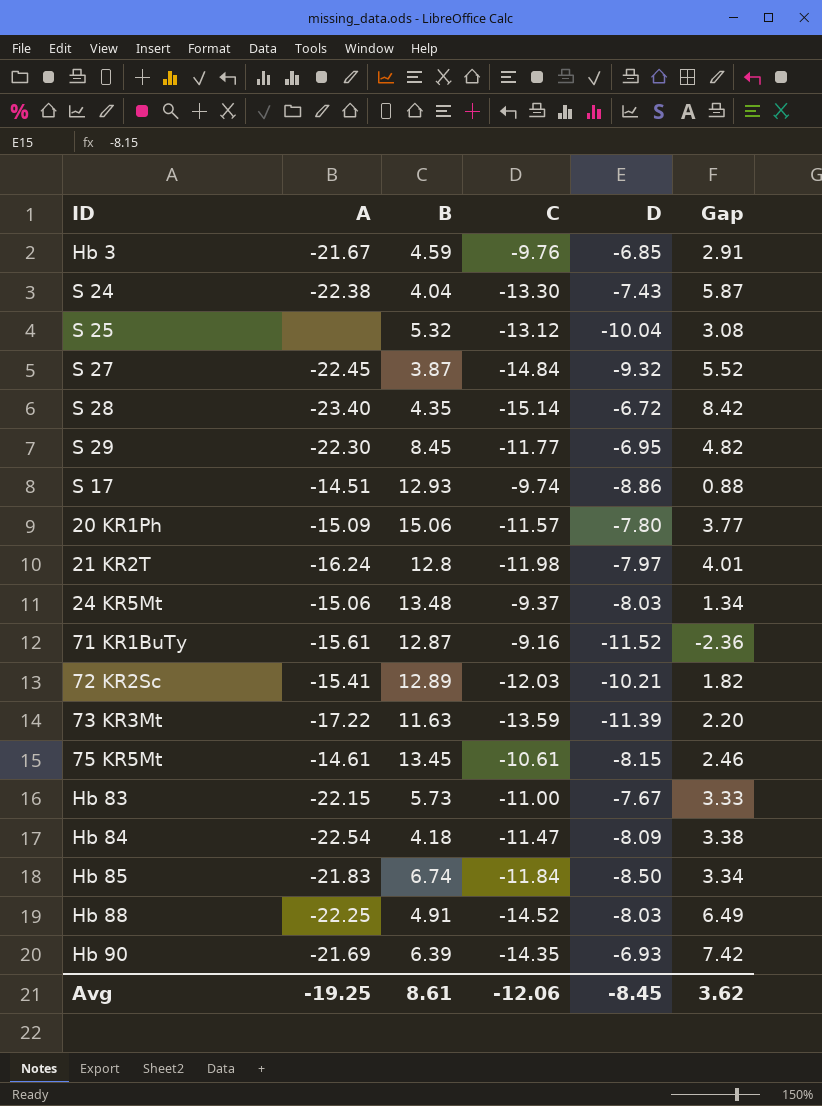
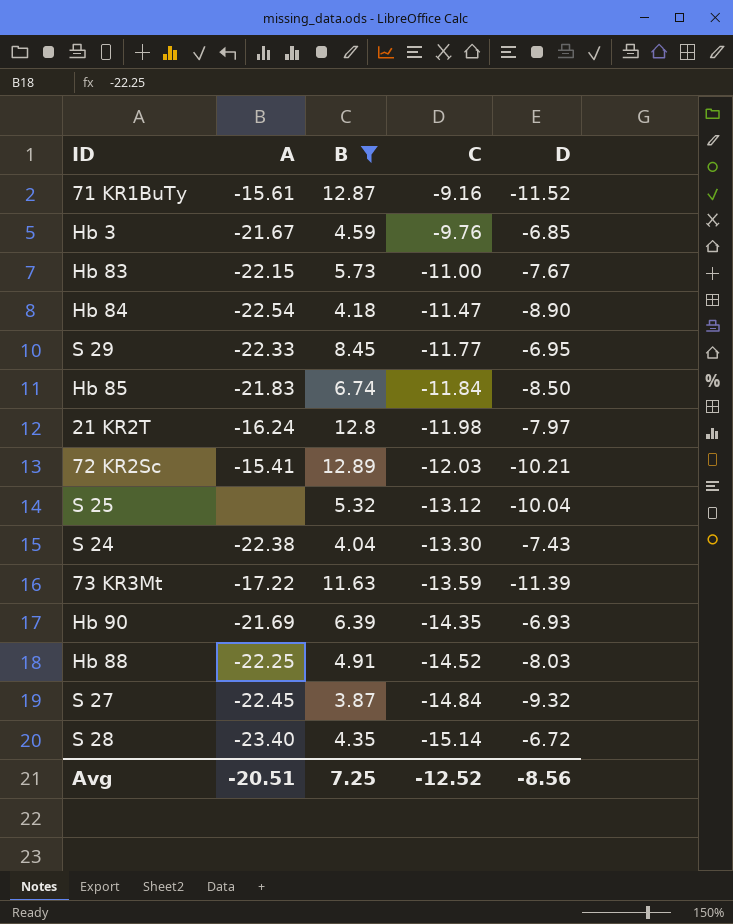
filter: none -> B <= 12.89
row order: none -> C descending
column Gap | formula: [D] - [C] -> none
Hb 84 | D: -8.09 -> -8.90
S 29 | A: -22.30 -> -22.33
Avg | A: -19.25 -> -20.51
Avg | B: 8.61 -> 7.25
Avg | C: -12.06 -> -12.52
Avg | D: -8.45 -> -8.56

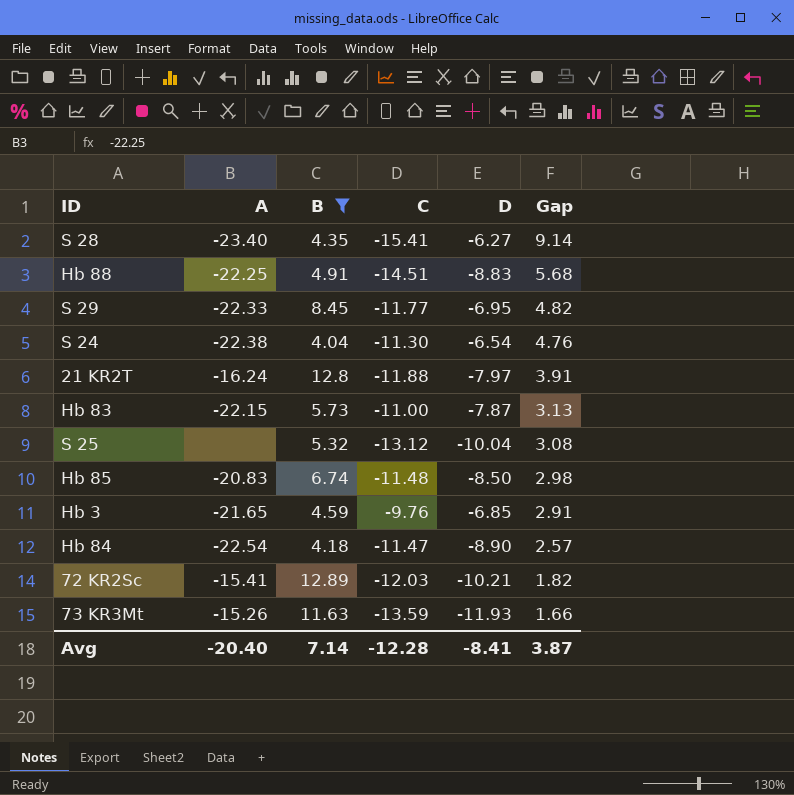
row order: C descending -> Gap descending
column Gap | formula: none -> [D] - [C]
row 71 KR1BuTy: -15.61 | 12.87 | -9.16 | -11.52 -> none
row Hb 90: -21.69 | 6.39 | -14.35 | -6.93 -> none
row S 27: -22.45 | 3.87 | -14.84 | -9.32 -> none
S 28 | C: -15.14 -> -15.41
S 28 | D: -6.72 -> -6.27
Hb 88 | C: -14.52 -> -14.51
Hb 88 | D: -8.03 -> -8.83
S 24 | C: -13.30 -> -11.30
S 24 | D: -7.43 -> -6.54
21 KR2T | C: -11.98 -> -11.88
Hb 83 | D: -7.67 -> -7.87
Hb 85 | A: -21.83 -> -20.83
Hb 85 | C: -11.84 -> -11.48
Hb 3 | A: -21.67 -> -21.65
73 KR3Mt | A: -17.22 -> -15.26
73 KR3Mt | D: -11.39 -> -11.93
Avg | A: -20.51 -> -20.40
Avg | B: 7.25 -> 7.14
Avg | C: -12.52 -> -12.28
Avg | D: -8.56 -> -8.41

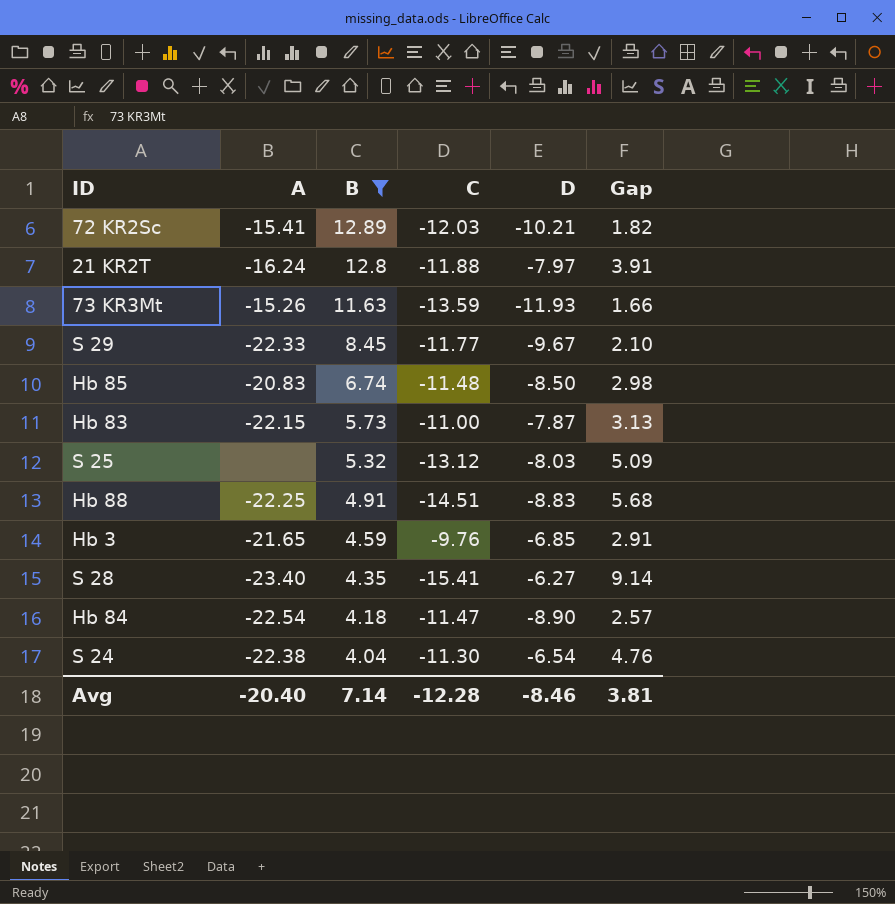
row order: Gap descending -> B descending
S 29 | D: -6.95 -> -9.67
S 29 | Gap: 4.82 -> 2.10
S 25 | D: -10.04 -> -8.03
S 25 | Gap: 3.08 -> 5.09
Avg | D: -8.41 -> -8.46
Avg | Gap: 3.87 -> 3.81

